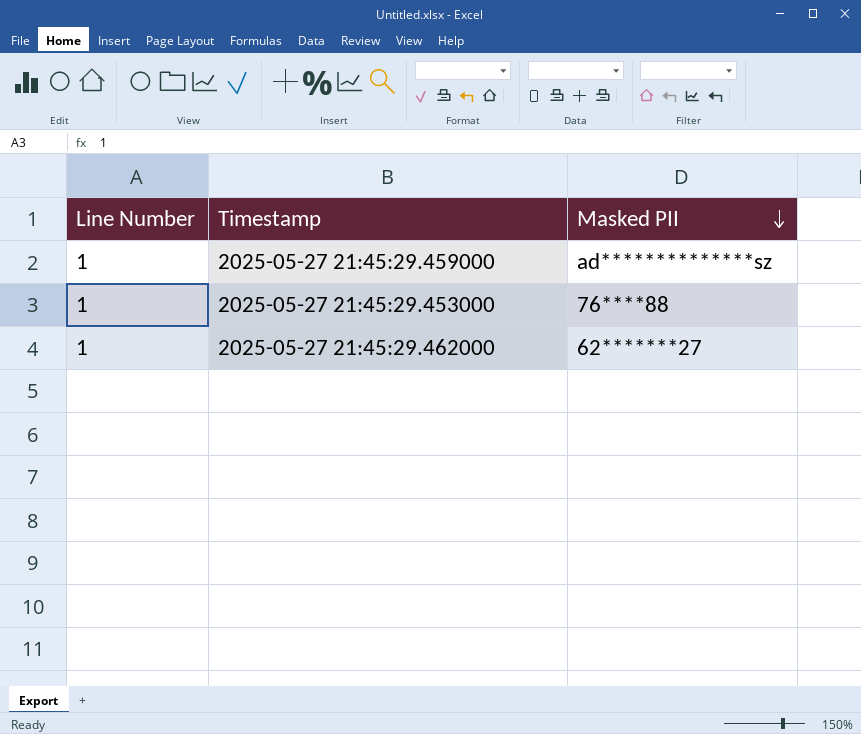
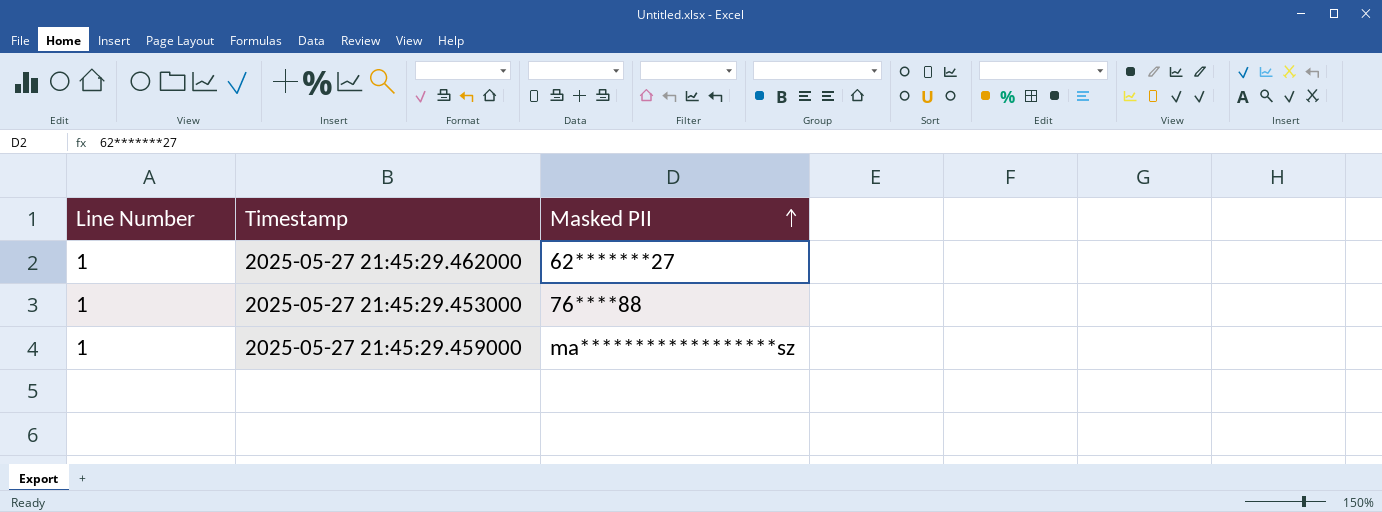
row order: Masked PII descending -> Masked PII ascending
2025-05-27 21:45:29.459000 | Masked PII: ad**************sz -> ma******************sz

